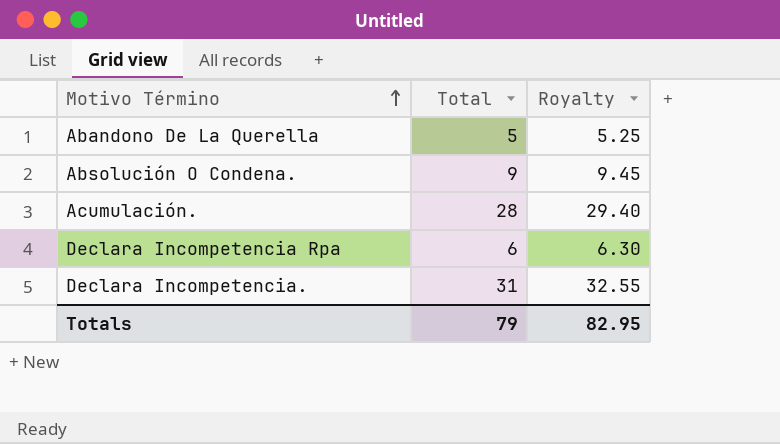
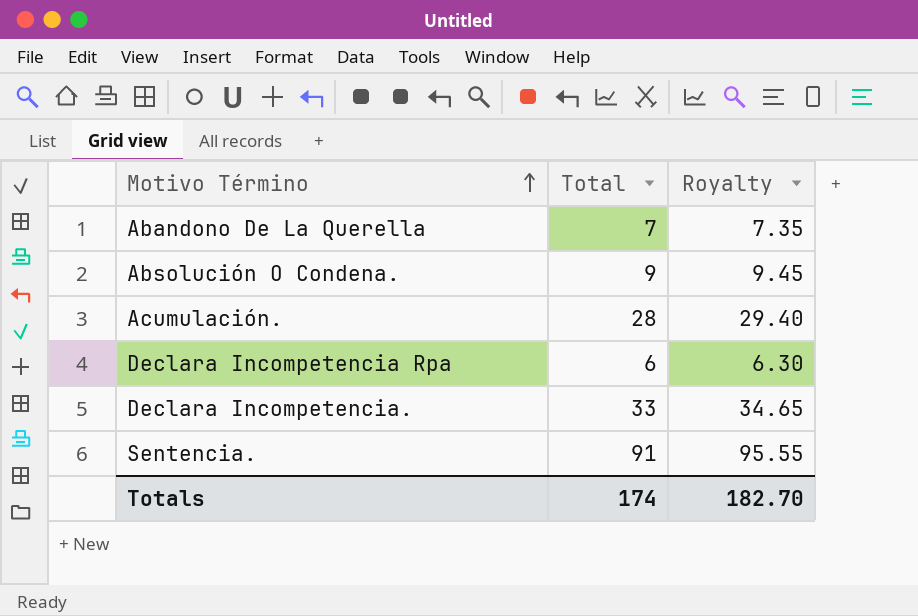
Abandono De La Querella | Total: 5 -> 7
Abandono De La Querella | Royalty: 5.25 -> 7.35
Declara Incompetencia. | Total: 31 -> 33
Declara Incompetencia. | Royalty: 32.55 -> 34.65
row Sentencia.: none -> 91 | 95.55
Totals | Total: 79 -> 174
Totals | Royalty: 82.95 -> 182.70

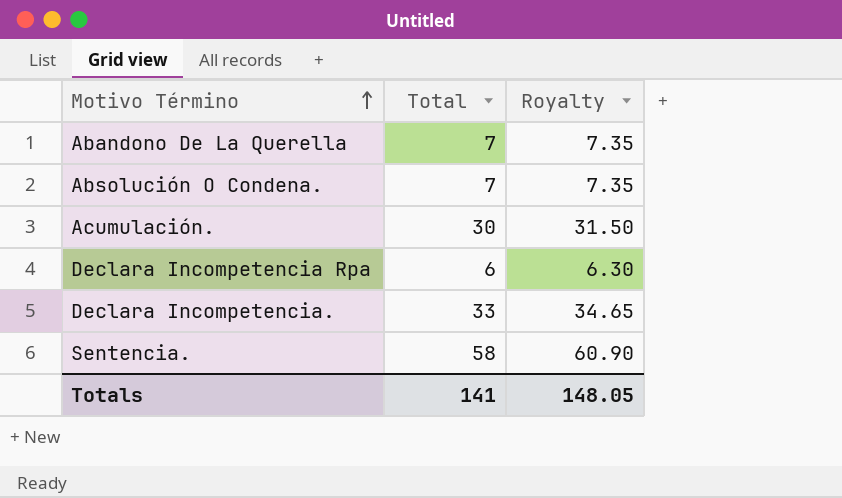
Absolución O Condena. | Total: 9 -> 7
Absolución O Condena. | Royalty: 9.45 -> 7.35
Acumulación. | Total: 28 -> 30
Acumulación. | Royalty: 29.40 -> 31.50
Sentencia. | Total: 91 -> 58
Sentencia. | Royalty: 95.55 -> 60.90
Totals | Total: 174 -> 141
Totals | Royalty: 182.70 -> 148.05

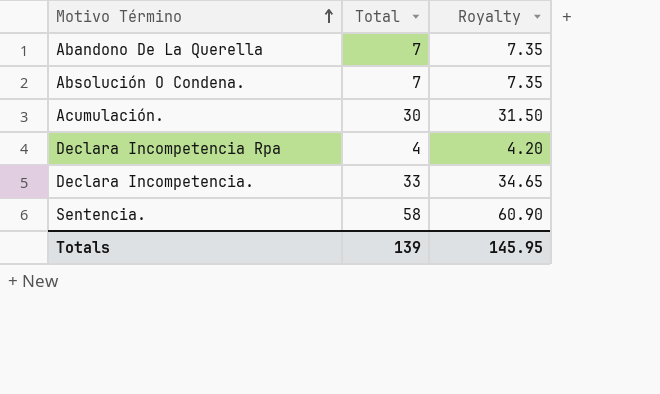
Declara Incompetencia Rpa | Total: 6 -> 4
Declara Incompetencia Rpa | Royalty: 6.30 -> 4.20
Totals | Total: 141 -> 139
Totals | Royalty: 148.05 -> 145.95

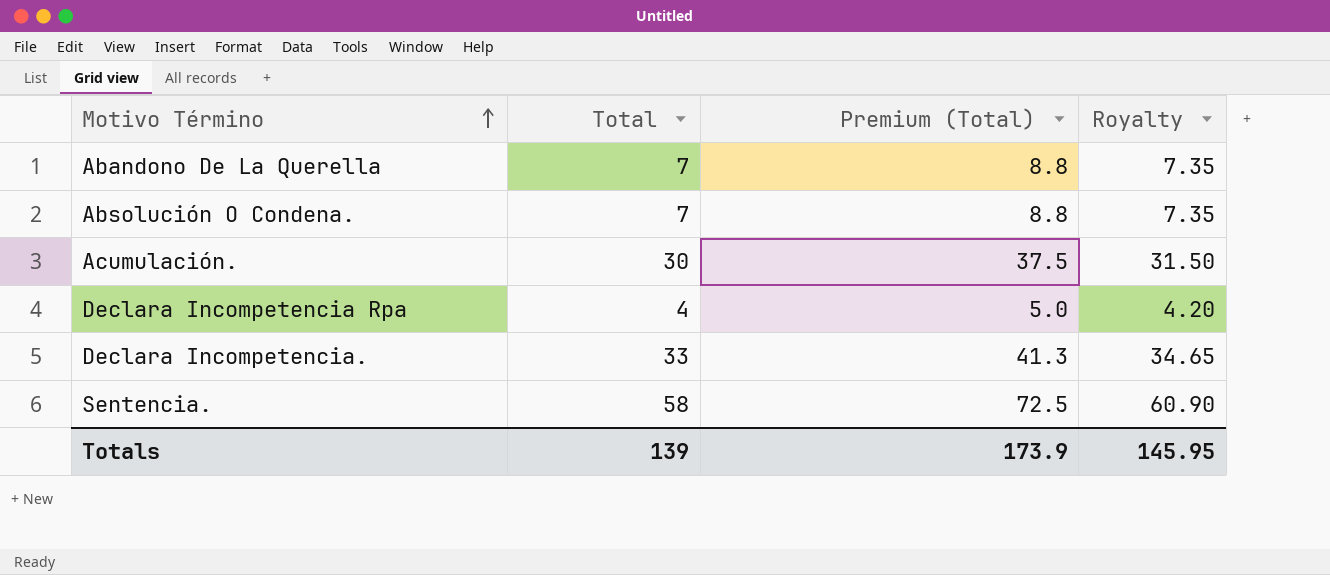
column Premium (Total) | formula: none -> [Total] * 1.25

